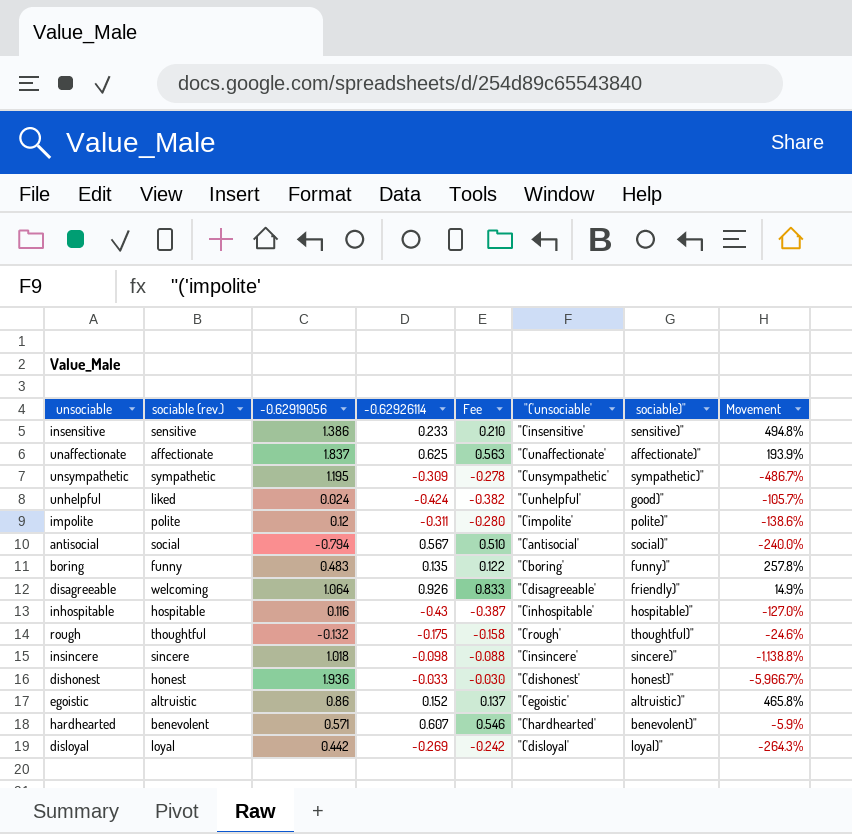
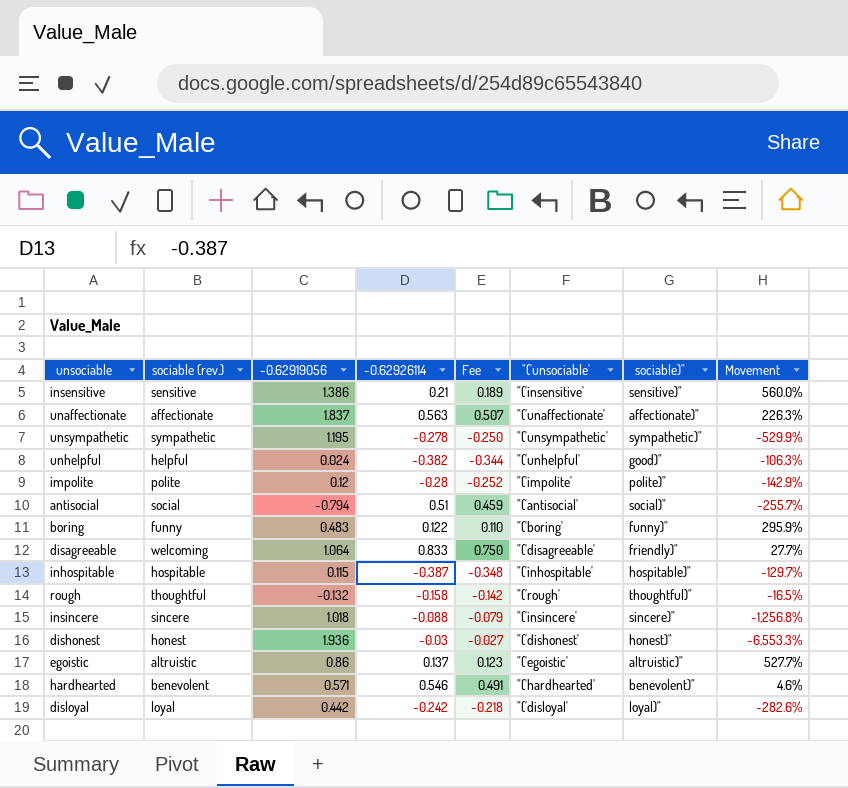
insensitive | -0.62926114: 0.233 -> 0.21
insensitive | Fee: 0.210 -> 0.189
insensitive | Movement: 494.8% -> 560.0%
unaffectionate | -0.62926114: 0.625 -> 0.563
unaffectionate | Fee: 0.563 -> 0.507
unaffectionate | Movement: 193.9% -> 226.3%
unsympathetic | -0.62926114: -0.309 -> -0.278
unsympathetic | Fee: -0.278 -> -0.250
unsympathetic | Movement: -486.7% -> -529.9%
unhelpful | sociable (rev.): liked -> helpful
unhelpful | -0.62926114: -0.424 -> -0.382
unhelpful | Fee: -0.382 -> -0.344
unhelpful | Movement: -105.7% -> -106.3%
impolite | -0.62926114: -0.311 -> -0.28
impolite | Fee: -0.280 -> -0.252
impolite | Movement: -138.6% -> -142.9%
antisocial | -0.62926114: 0.567 -> 0.51
antisocial | Fee: 0.510 -> 0.459
antisocial | Movement: -240.0% -> -255.7%
boring | -0.62926114: 0.135 -> 0.122
boring | Fee: 0.122 -> 0.110
boring | Movement: 257.8% -> 295.9%
disagreeable | -0.62926114: 0.926 -> 0.833
disagreeable | Fee: 0.833 -> 0.750
disagreeable | Movement: 14.9% -> 27.7%
inhospitable | -0.62919056: 0.116 -> 0.115
inhospitable | -0.62926114: -0.43 -> -0.387
inhospitable | Fee: -0.387 -> -0.348
inhospitable | Movement: -127.0% -> -129.7%
rough | -0.62926114: -0.175 -> -0.158
rough | Fee: -0.158 -> -0.142
rough | Movement: -24.6% -> -16.5%
insincere | -0.62926114: -0.098 -> -0.088
insincere | Fee: -0.088 -> -0.079
insincere | Movement: -1,138.8% -> -1,256.8%
dishonest | -0.62926114: -0.033 -> -0.03
dishonest | Fee: -0.030 -> -0.027
dishonest | Movement: -5,966.7% -> -6,553.3%
egoistic | -0.62926114: 0.152 -> 0.137
egoistic | Fee: 0.137 -> 0.123
egoistic | Movement: 465.8% -> 527.7%
hardhearted | -0.62926114: 0.607 -> 0.546
hardhearted | Fee: 0.546 -> 0.491
hardhearted | Movement: -5.9% -> 4.6%
disloyal | -0.62926114: -0.269 -> -0.242
disloyal | Fee: -0.242 -> -0.218
disloyal | Movement: -264.3% -> -282.6%

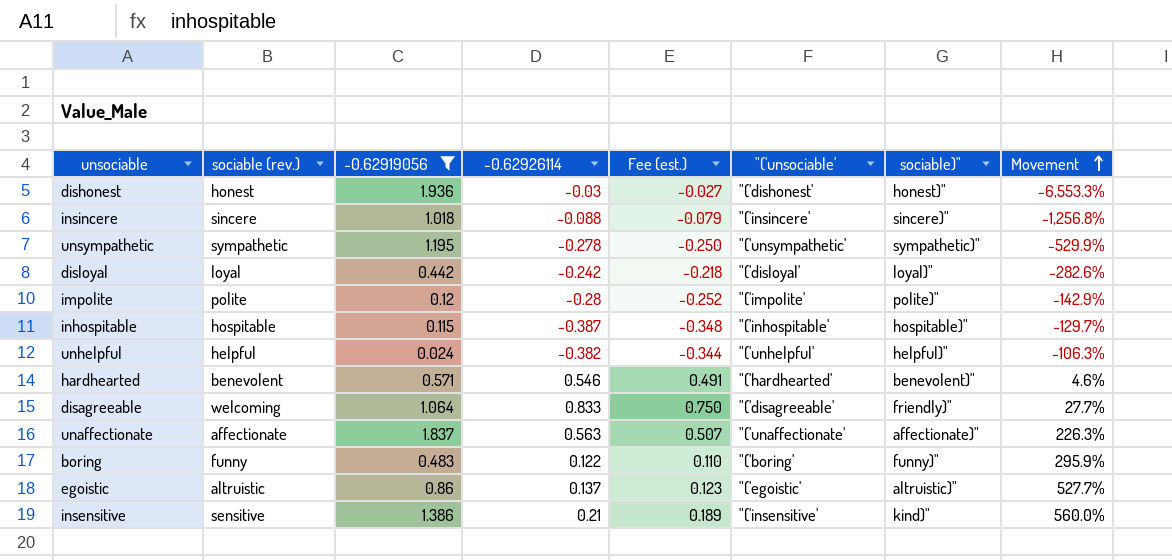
filter: none -> -0.62919056 >= 0.024
row order: none -> Movement ascending
column name: Fee -> Fee (est.)
unhelpful | sociable)": good)" -> helpful)"
insensitive | sociable)": sensitive)" -> kind)"

